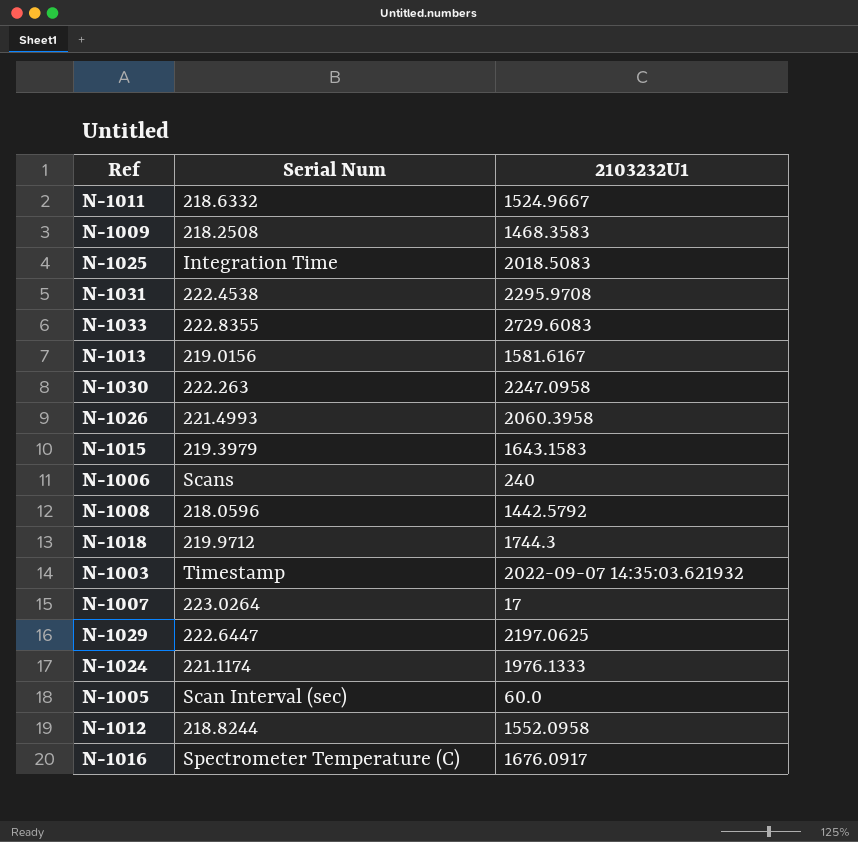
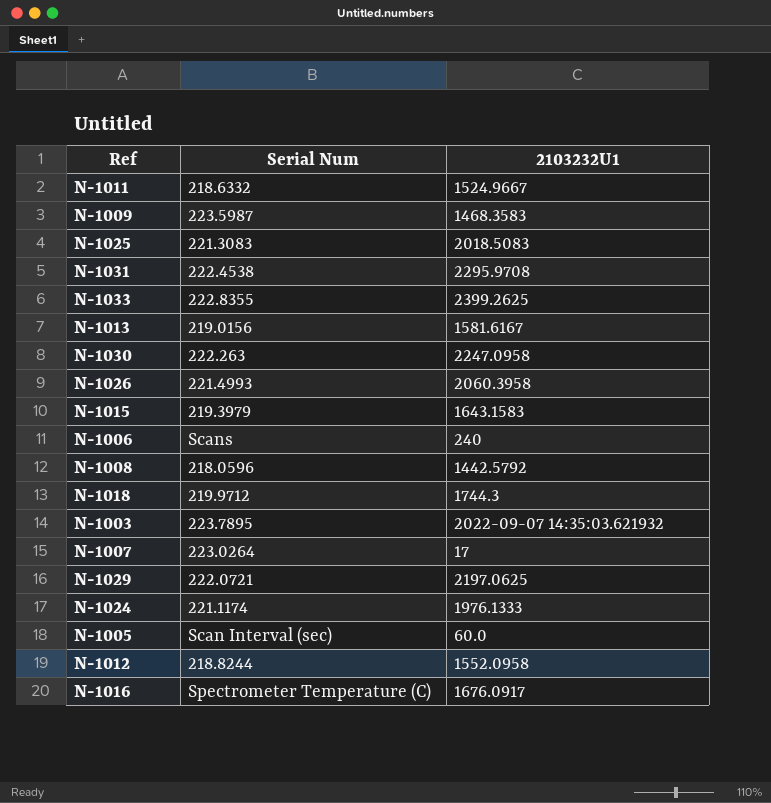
N-1009 | Serial Num: 218.2508 -> 223.5987
N-1025 | Serial Num: Integration Time -> 221.3083
N-1033 | 2103232U1: 2729.6083 -> 2399.2625
N-1003 | Serial Num: Timestamp -> 223.7895
N-1029 | Serial Num: 222.6447 -> 222.0721

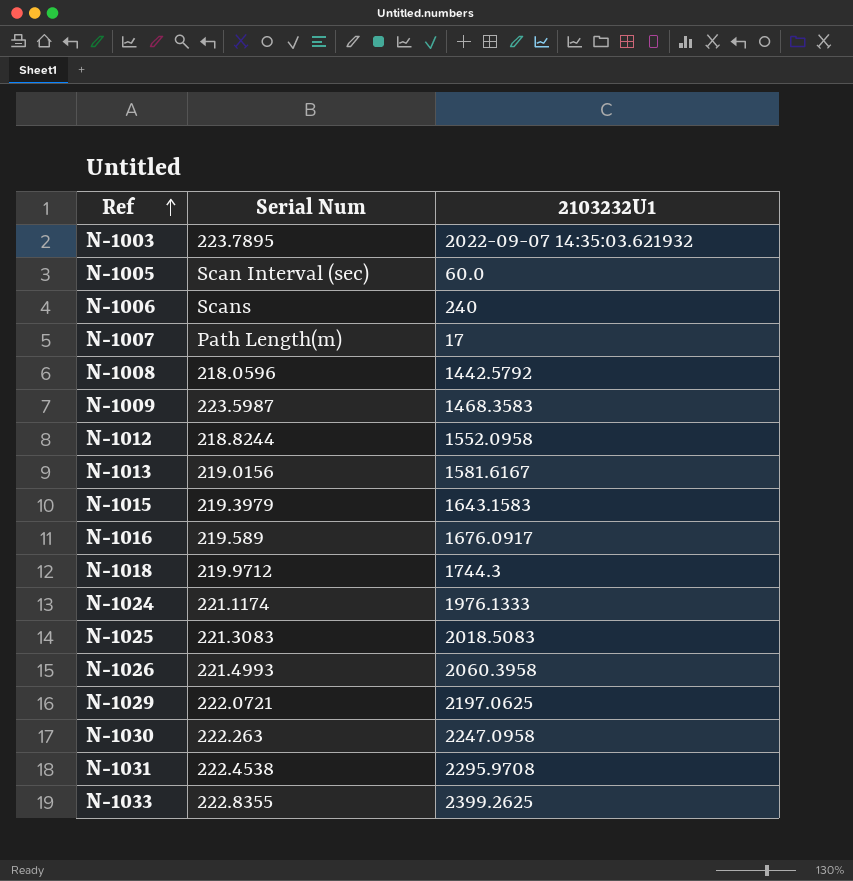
row order: none -> Ref ascending
row N-1011: 218.6332 | 1524.9667 -> none
N-1007 | Serial Num: 223.0264 -> Path Length(m)
N-1016 | Serial Num: Spectrometer Temperature (C) -> 219.589

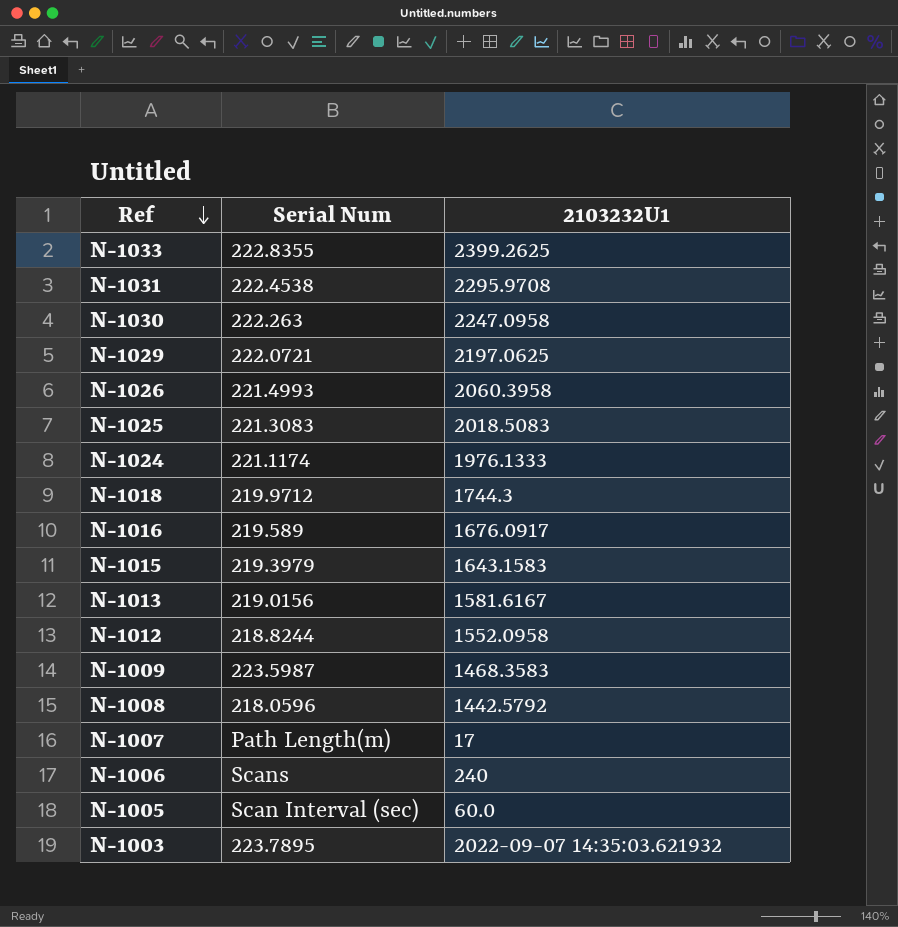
row order: Ref ascending -> Ref descending

